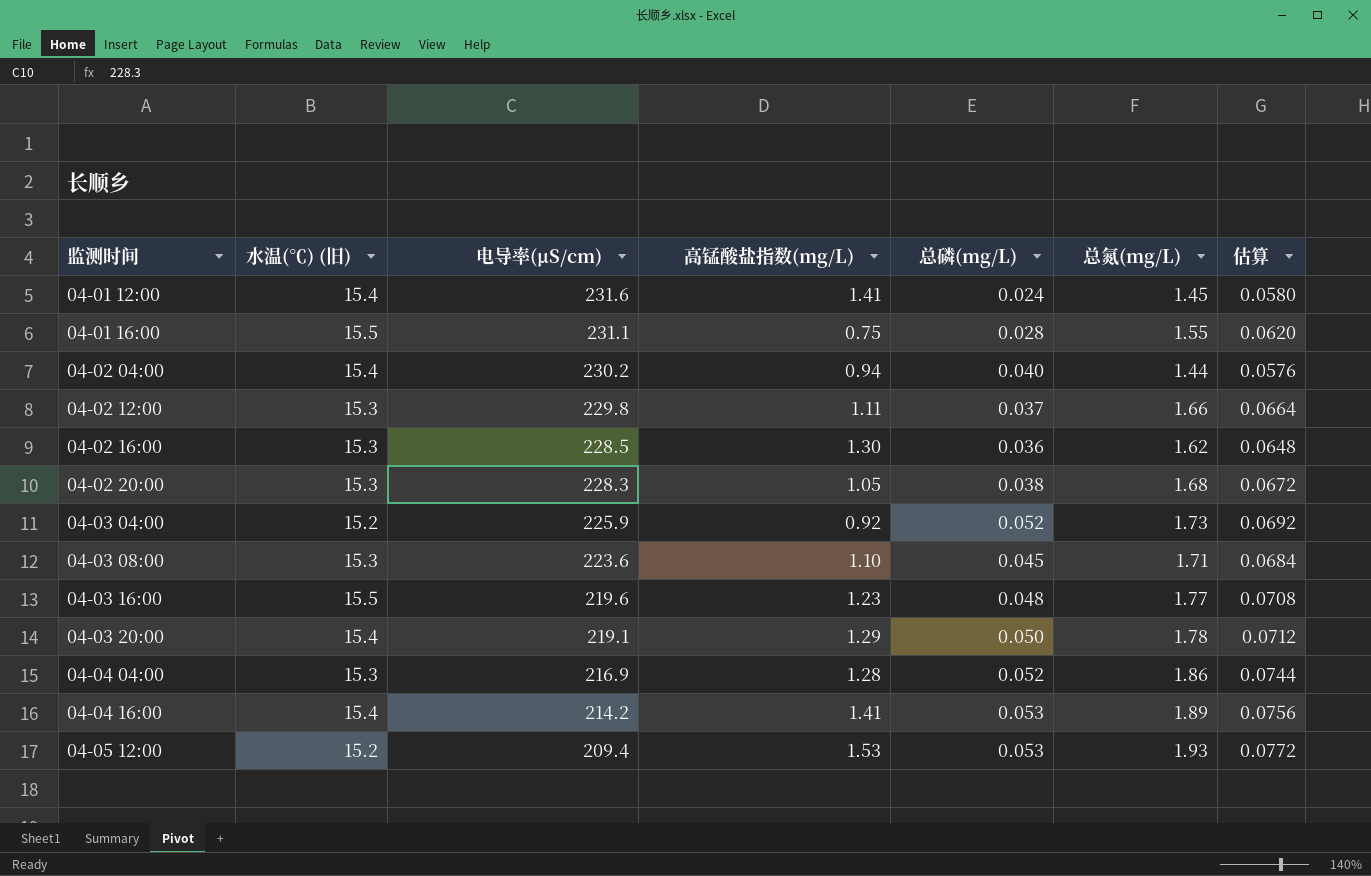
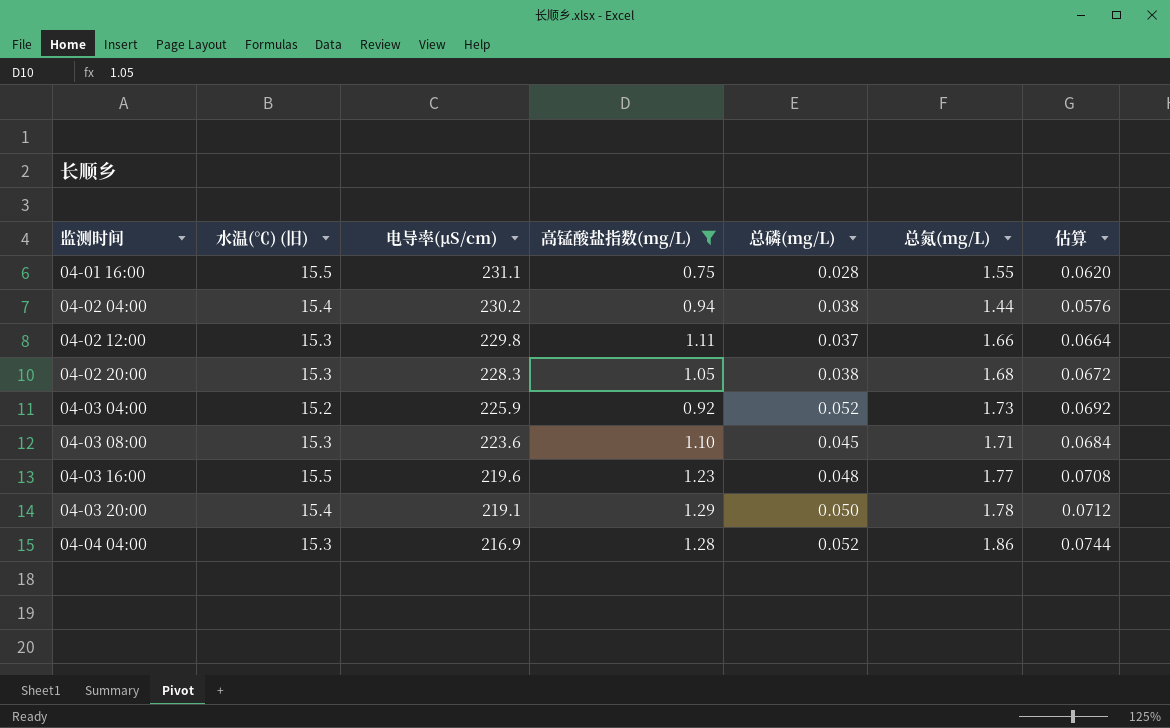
filter: none -> 高锰酸盐指数(mg/L) <= 1.29
04-02 04:00 | 总磷(mg/L): 0.040 -> 0.038

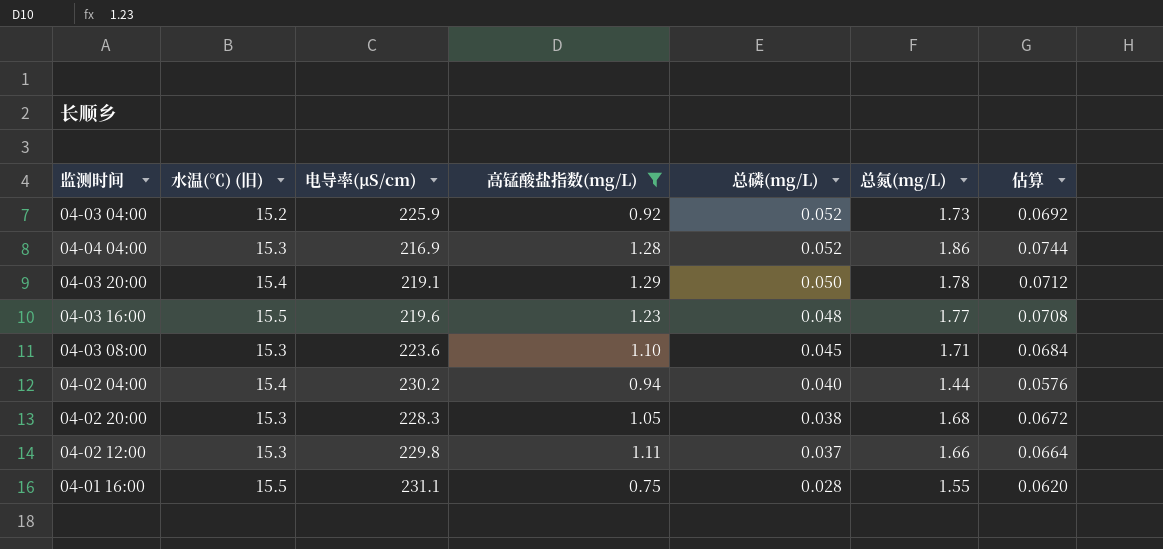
row order: 监测时间 ascending -> 总磷(mg/L) descending
04-02 04:00 | 总磷(mg/L): 0.038 -> 0.040

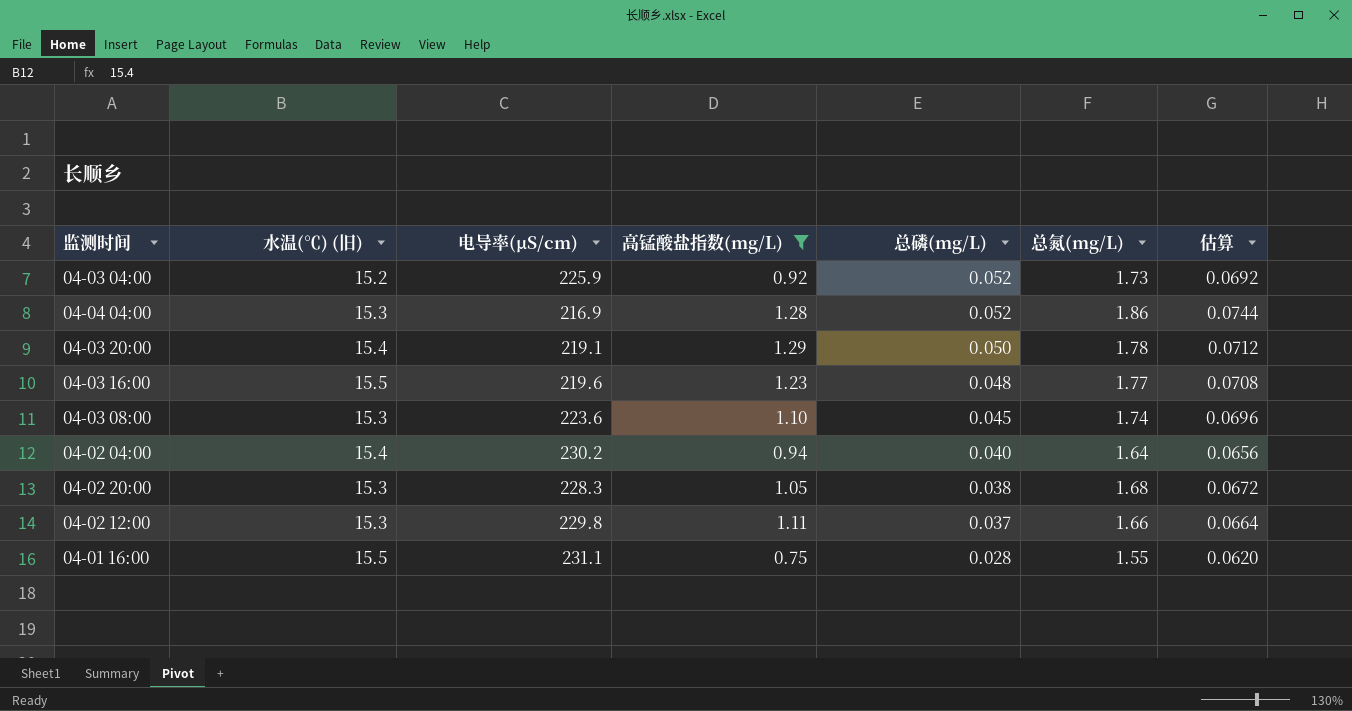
04-03 08:00 | 总氮(mg/L): 1.71 -> 1.74
04-03 08:00 | 估算: 0.0684 -> 0.0696
04-02 04:00 | 总氮(mg/L): 1.44 -> 1.64
04-02 04:00 | 估算: 0.0576 -> 0.0656

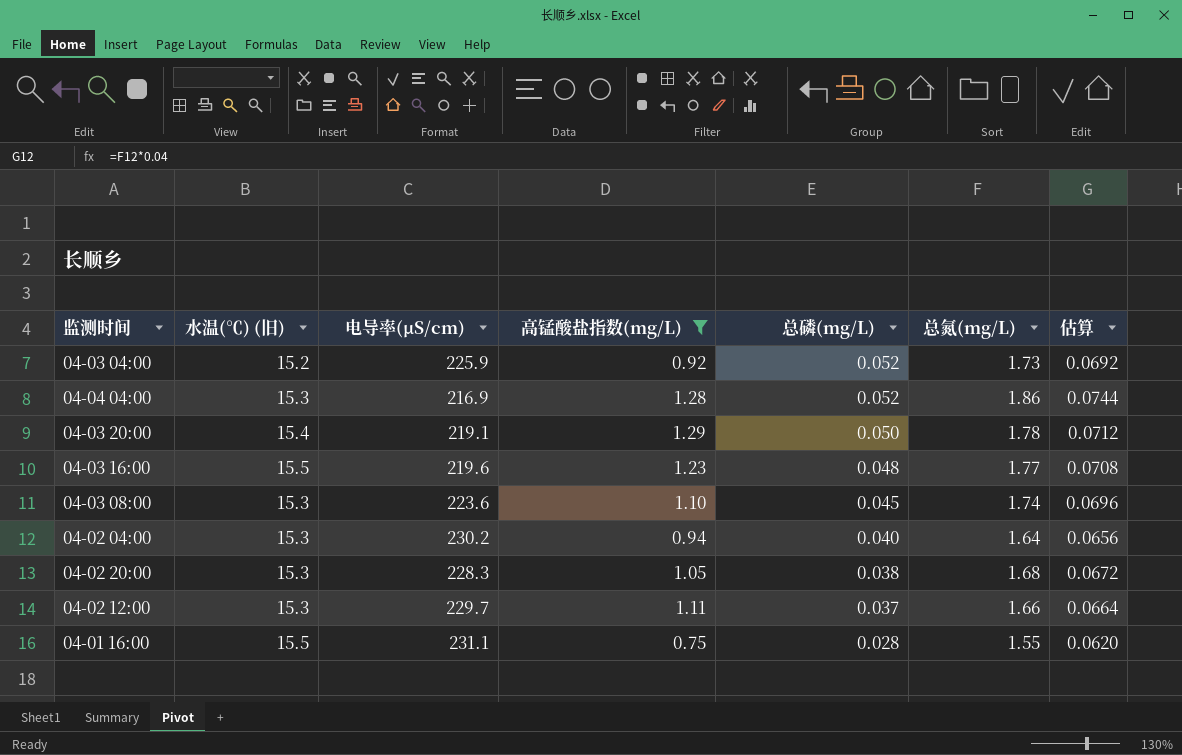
04-02 04:00 | 水温(℃) (旧): 15.4 -> 15.3
04-02 12:00 | 电导率(μS/cm): 229.8 -> 229.7

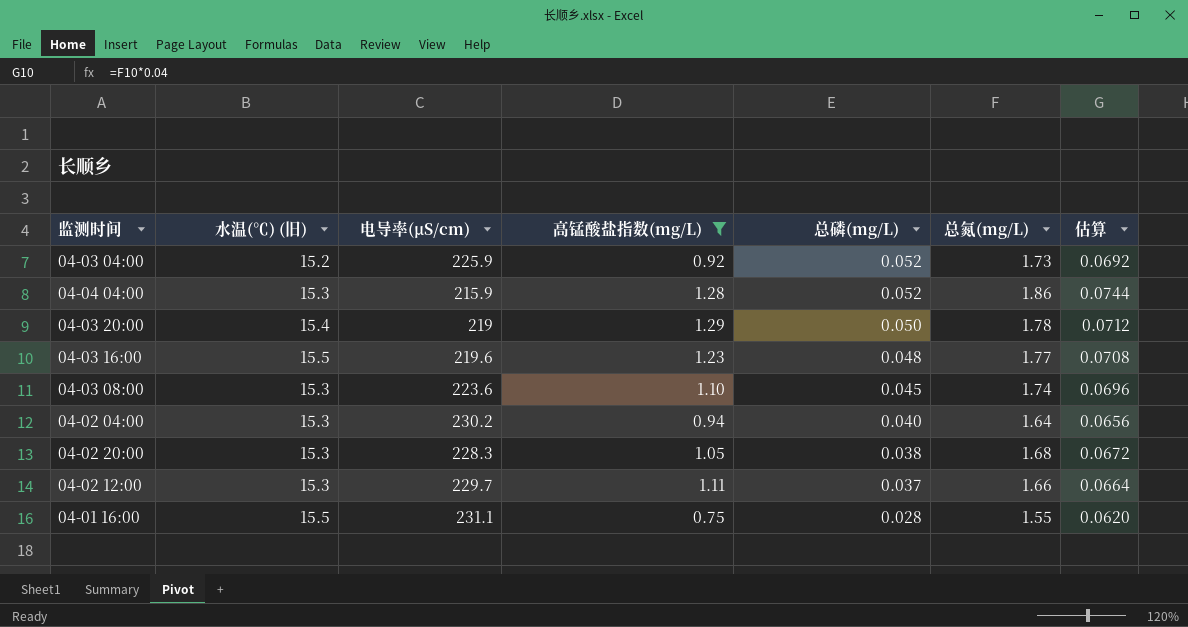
04-04 04:00 | 电导率(μS/cm): 216.9 -> 215.9
04-03 20:00 | 电导率(μS/cm): 219.1 -> 219

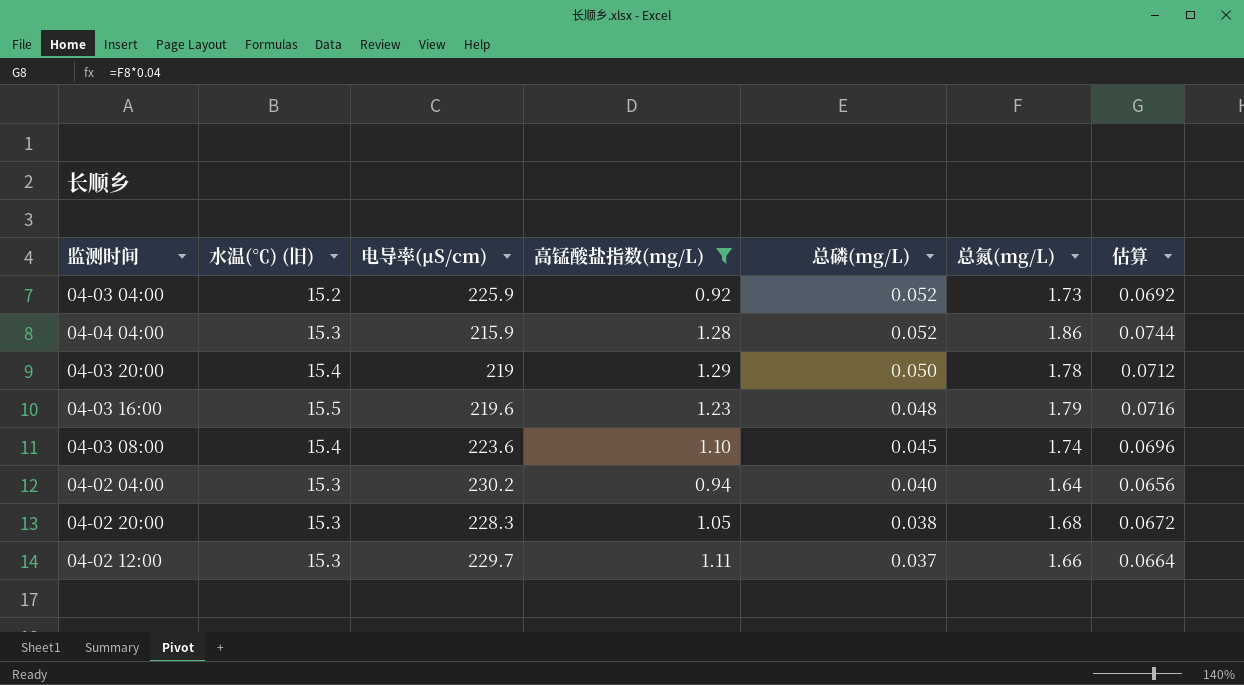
row 04-01 16:00: 15.5 | 231.1 | 0.75 | 0.028 | 1.55 | 0.0620 -> none
04-03 16:00 | 总氮(mg/L): 1.77 -> 1.79
04-03 16:00 | 估算: 0.0708 -> 0.0716
04-03 08:00 | 水温(℃) (旧): 15.3 -> 15.4

